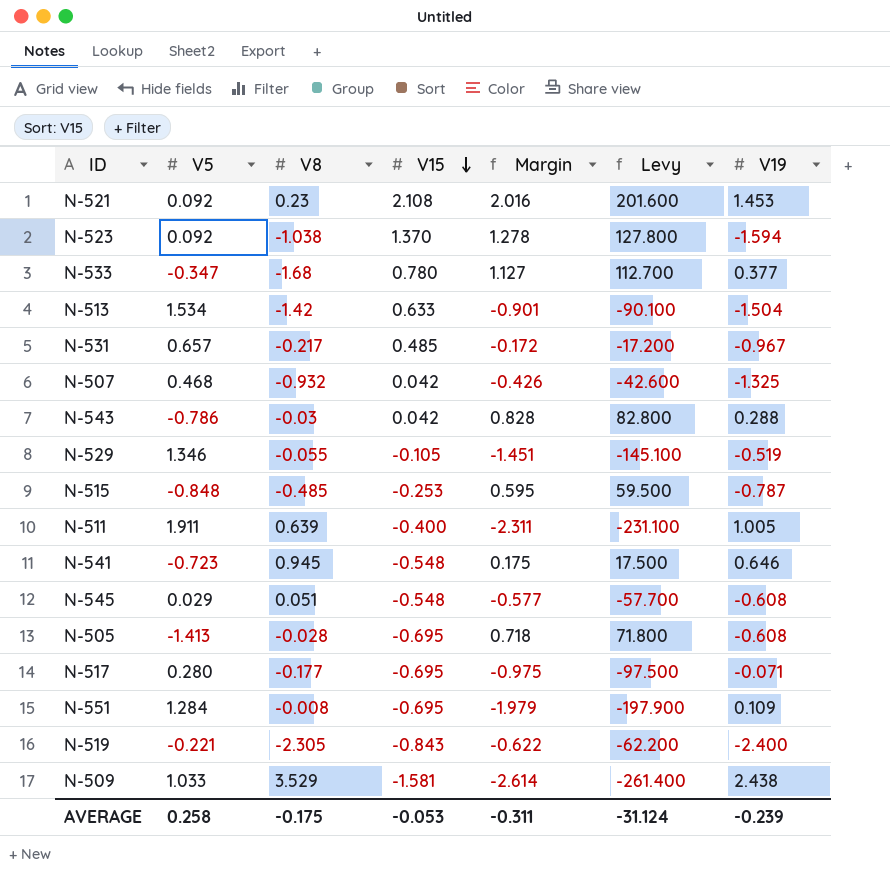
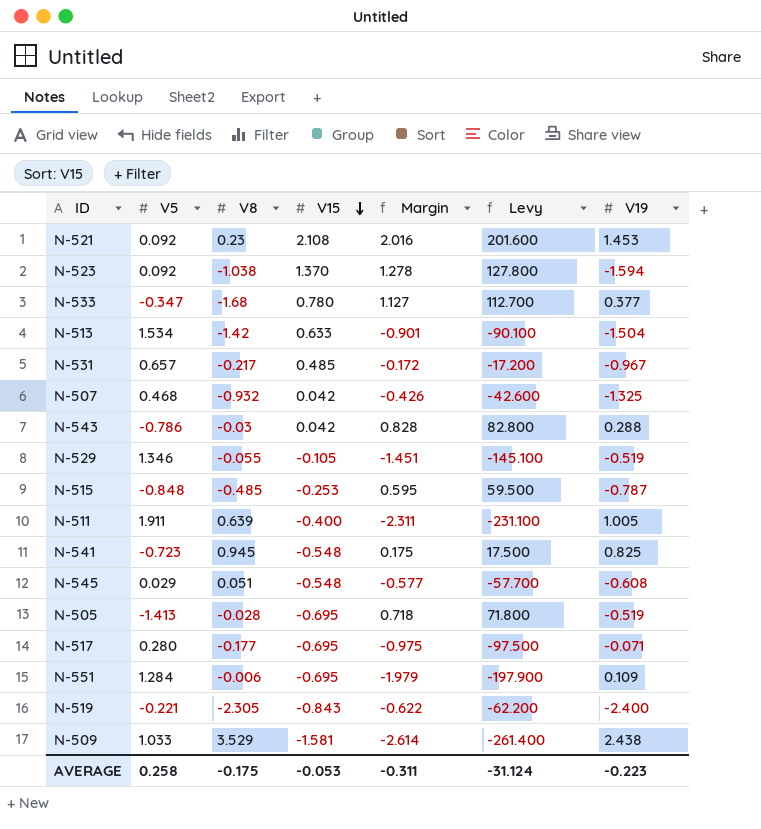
N-541 | V19: 0.646 -> 0.825
N-505 | V19: -0.608 -> -0.519
N-551 | V8: -0.008 -> -0.006
AVERAGE | V19: -0.239 -> -0.223

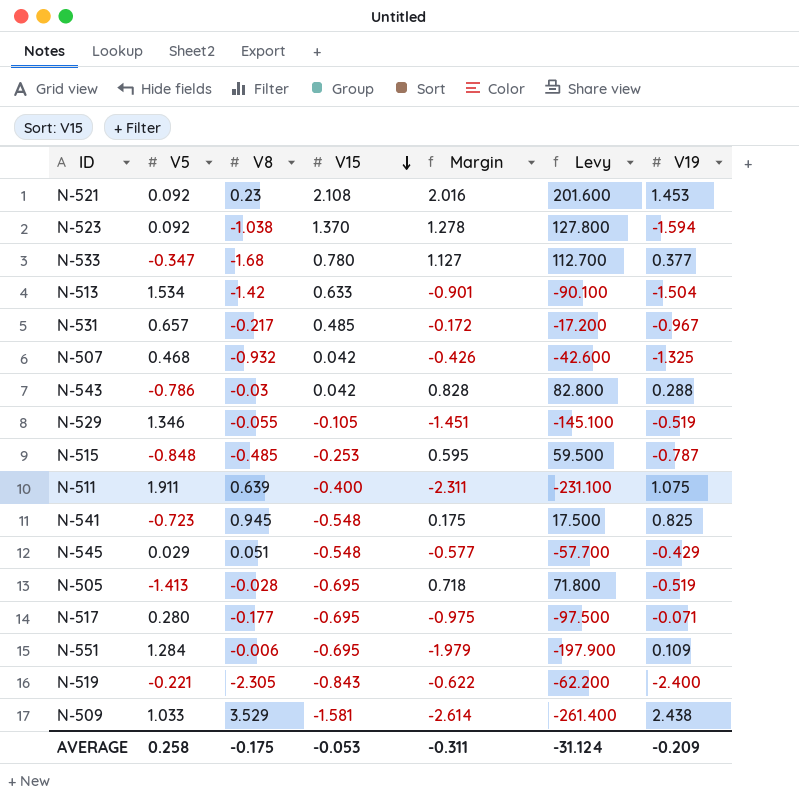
N-511 | V19: 1.005 -> 1.075
N-545 | V19: -0.608 -> -0.429
AVERAGE | V19: -0.223 -> -0.209

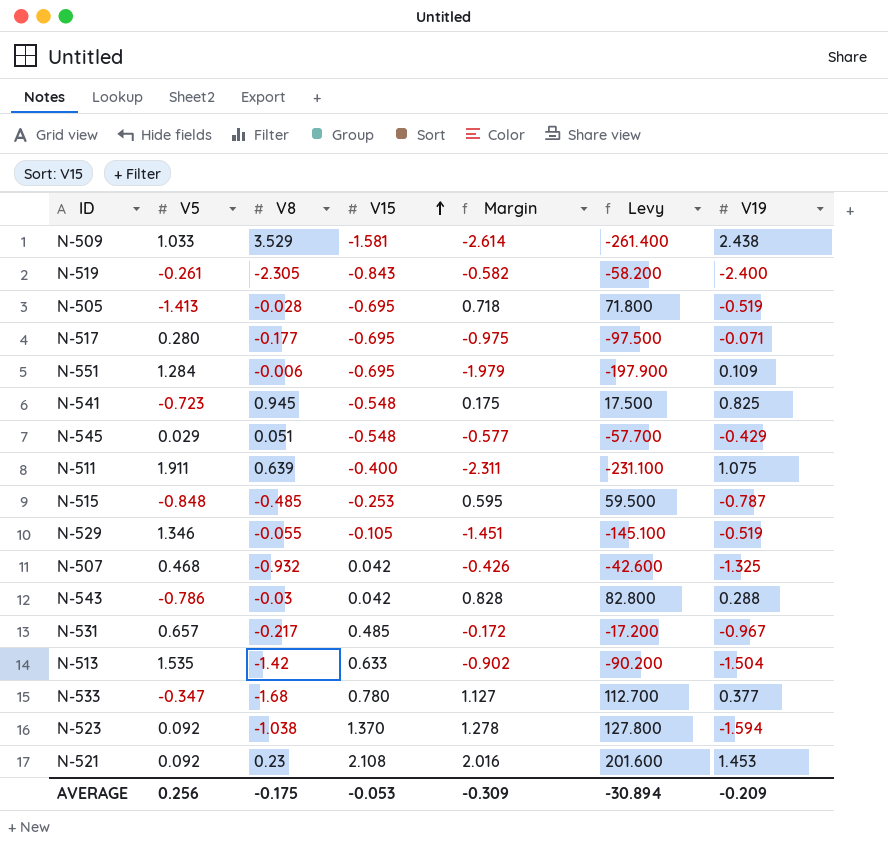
row order: V15 descending -> V15 ascending
N-519 | V5: -0.221 -> -0.261
N-519 | Margin: -0.622 -> -0.582
N-519 | Levy: -62.200 -> -58.200
N-513 | V5: 1.534 -> 1.535
N-513 | Margin: -0.901 -> -0.902
N-513 | Levy: -90.100 -> -90.200
AVERAGE | V5: 0.258 -> 0.256
AVERAGE | Margin: -0.311 -> -0.309
AVERAGE | Levy: -31.124 -> -30.894

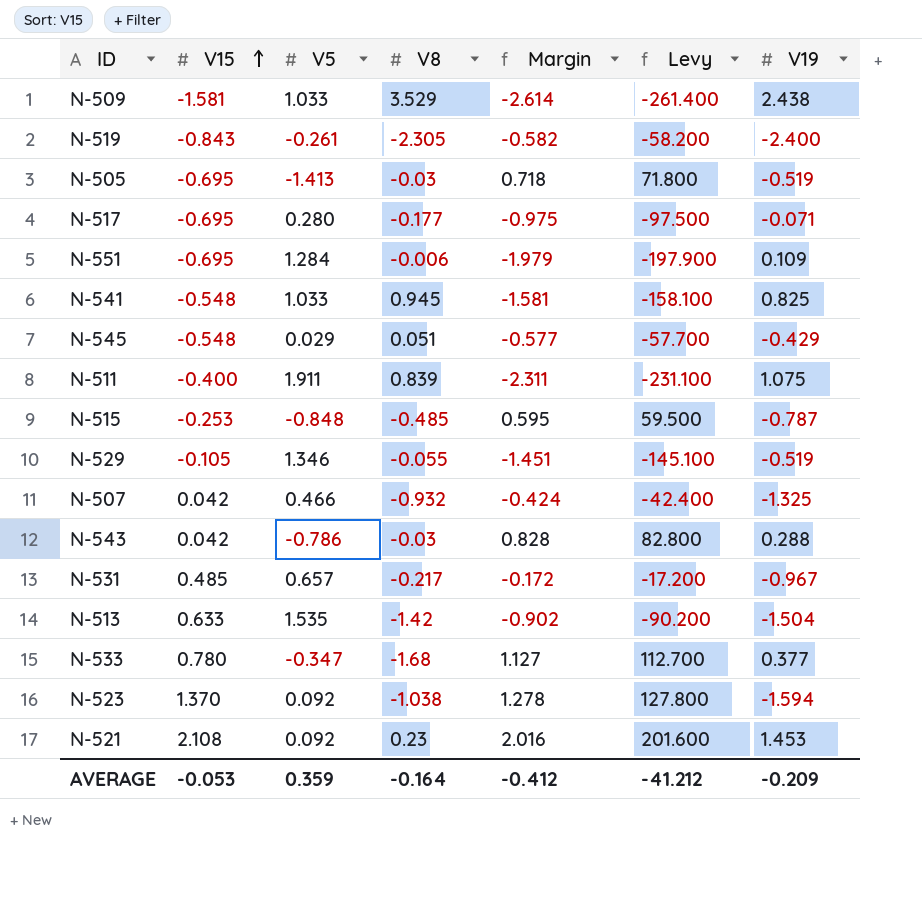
column V15 | position: 4 -> 2
N-505 | V8: -0.028 -> -0.03
N-541 | V5: -0.723 -> 1.033
N-541 | Margin: 0.175 -> -1.581
N-541 | Levy: 17.500 -> -158.100
N-511 | V8: 0.639 -> 0.839
N-507 | V5: 0.468 -> 0.466
N-507 | Margin: -0.426 -> -0.424
N-507 | Levy: -42.600 -> -42.400
AVERAGE | V5: 0.256 -> 0.359
AVERAGE | V8: -0.175 -> -0.164
AVERAGE | Margin: -0.309 -> -0.412
AVERAGE | Levy: -30.894 -> -41.212

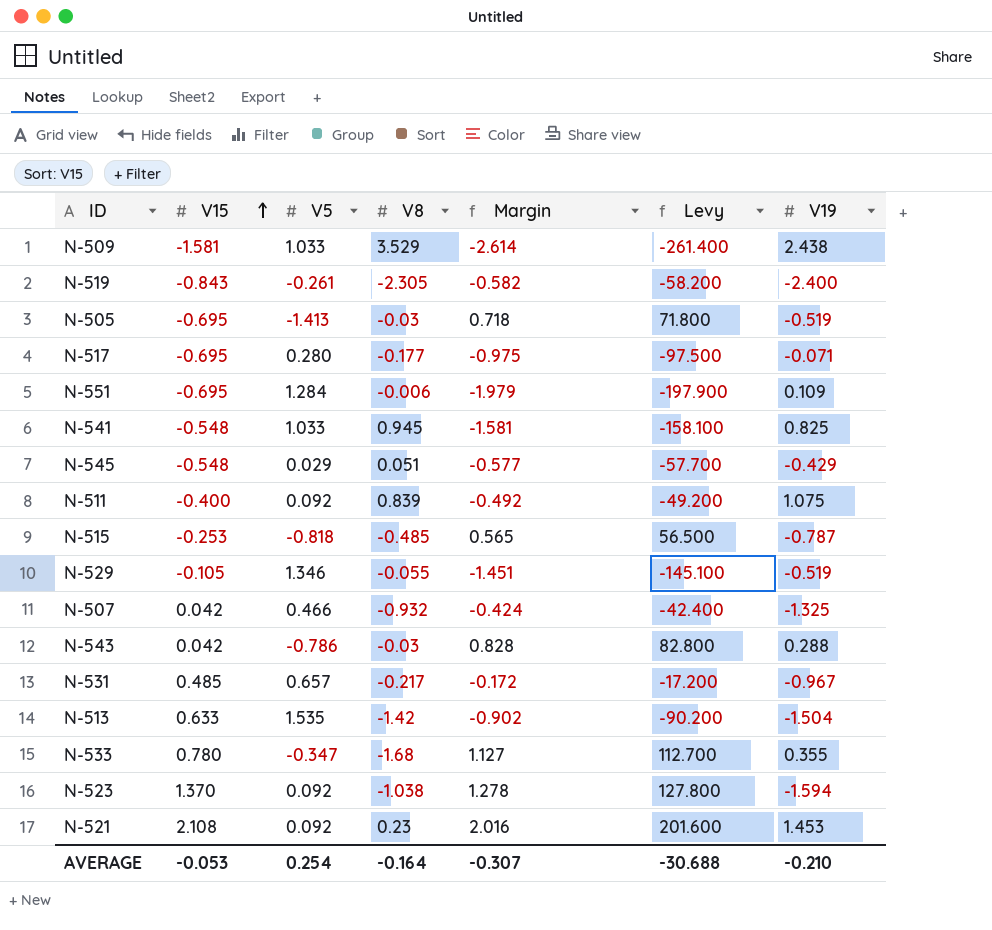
N-511 | V5: 1.911 -> 0.092
N-511 | Margin: -2.311 -> -0.492
N-511 | Levy: -231.100 -> -49.200
N-515 | V5: -0.848 -> -0.818
N-515 | Margin: 0.595 -> 0.565
N-515 | Levy: 59.500 -> 56.500
N-533 | V19: 0.377 -> 0.355
AVERAGE | V5: 0.359 -> 0.254
AVERAGE | Margin: -0.412 -> -0.307
AVERAGE | Levy: -41.212 -> -30.688
AVERAGE | V19: -0.209 -> -0.210

